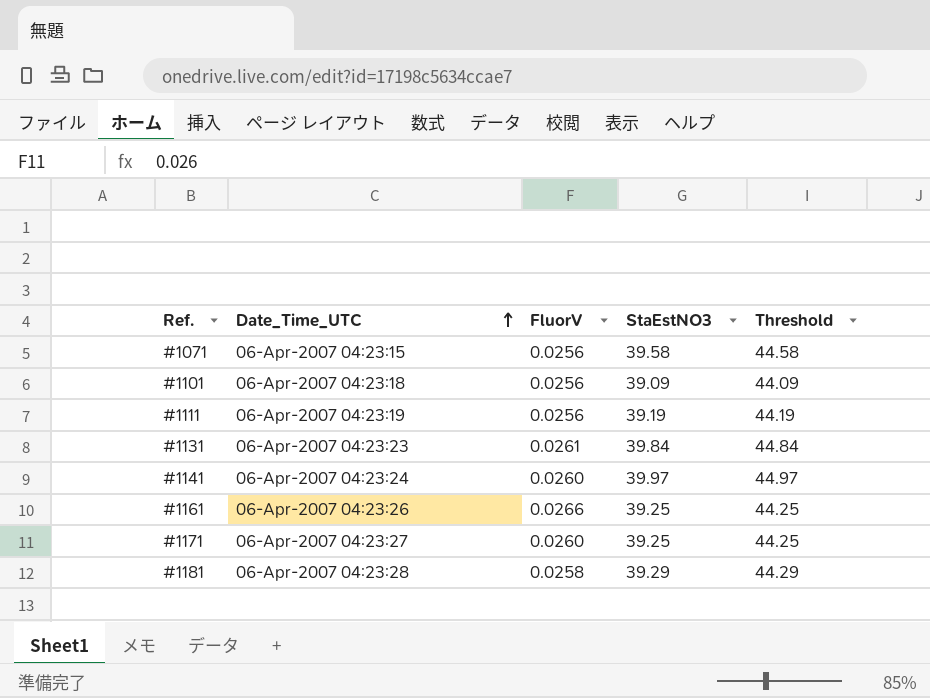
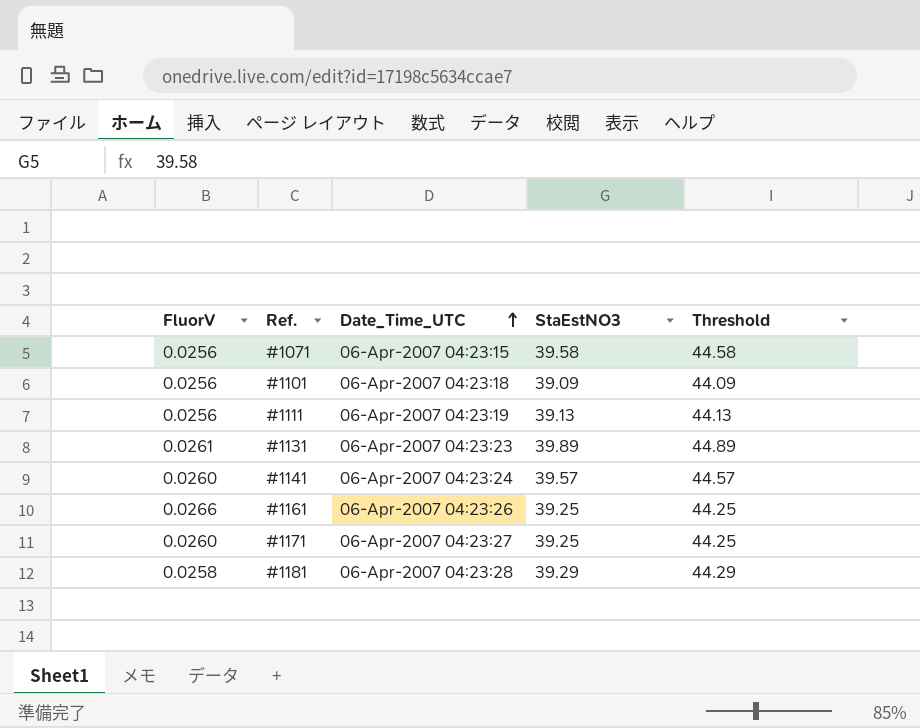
column FluorV | position: 3 -> 1
#1111 | StaEstNO3: 39.19 -> 39.13
#1111 | Threshold: 44.19 -> 44.13
#1131 | StaEstNO3: 39.84 -> 39.89
#1131 | Threshold: 44.84 -> 44.89
#1141 | StaEstNO3: 39.97 -> 39.57
#1141 | Threshold: 44.97 -> 44.57

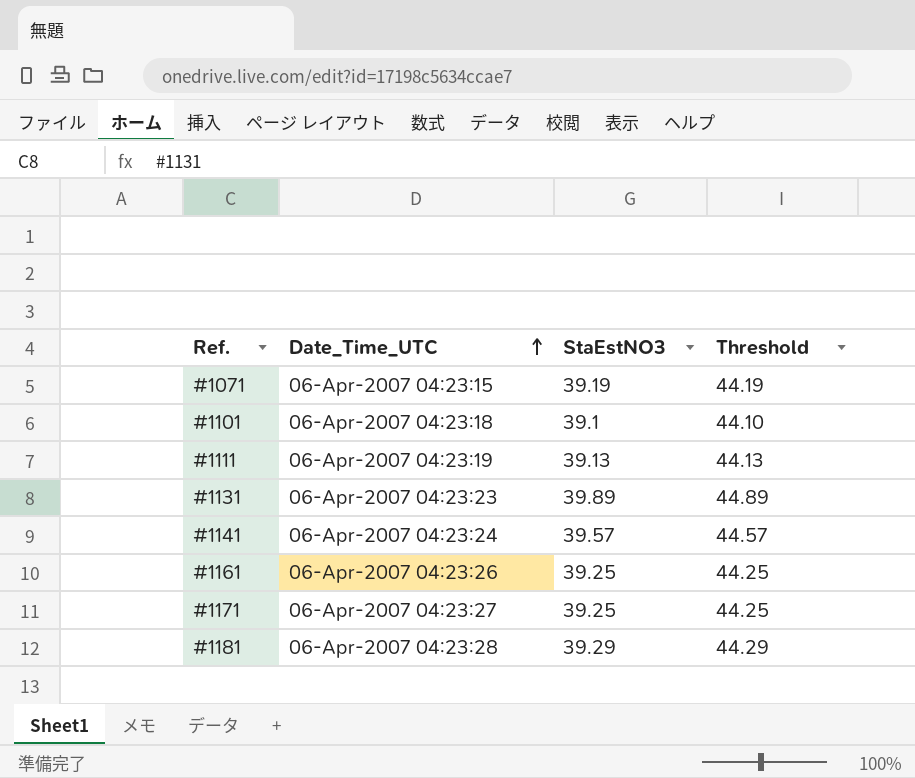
column FluorV | position: 1 -> none
#1071 | StaEstNO3: 39.58 -> 39.19
#1071 | Threshold: 44.58 -> 44.19
#1101 | StaEstNO3: 39.09 -> 39.1
#1101 | Threshold: 44.09 -> 44.10

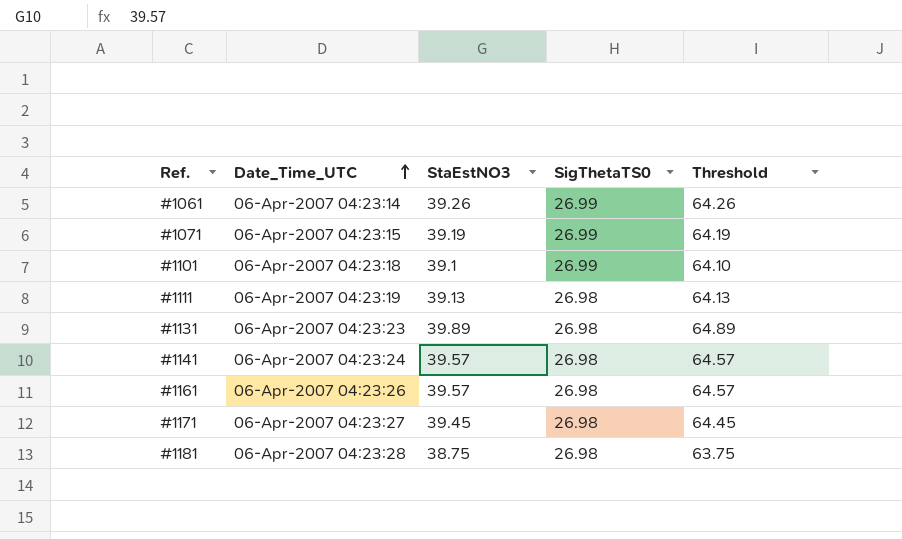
column SigThetaTS0 | position: none -> 4
column Threshold | formula: [StaEstNO3] + 5 -> [StaEstNO3] + 25
row #1061: none -> 06-Apr-2007 04:23:14 | 39.26 | 26.99 | 64.26
#1161 | StaEstNO3: 39.25 -> 39.57
#1171 | StaEstNO3: 39.25 -> 39.45
#1181 | StaEstNO3: 39.29 -> 38.75

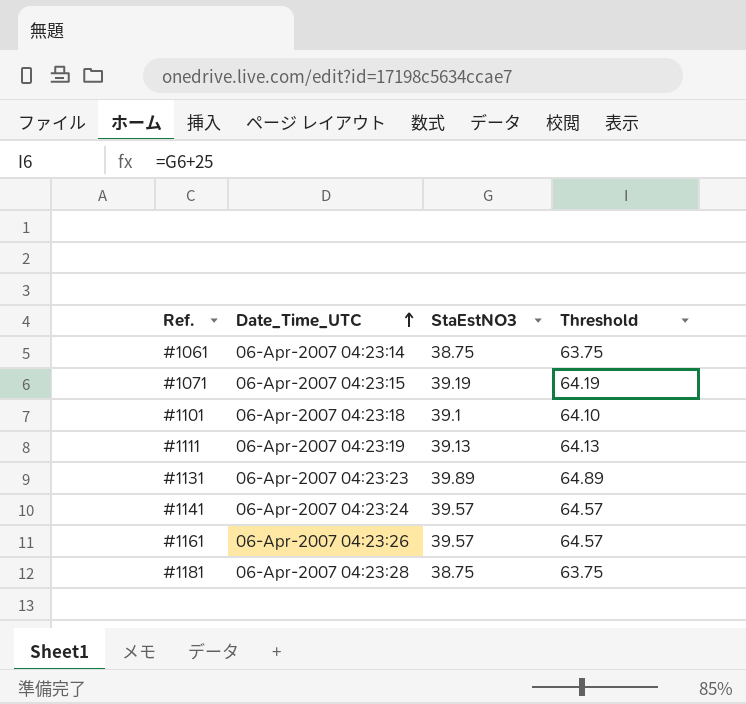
column SigThetaTS0 | position: 4 -> none
row #1171: 06-Apr-2007 04:23:27 | 39.45 | 26.98 | 64.45 -> none
#1061 | StaEstNO3: 39.26 -> 38.75
#1061 | Threshold: 64.26 -> 63.75

